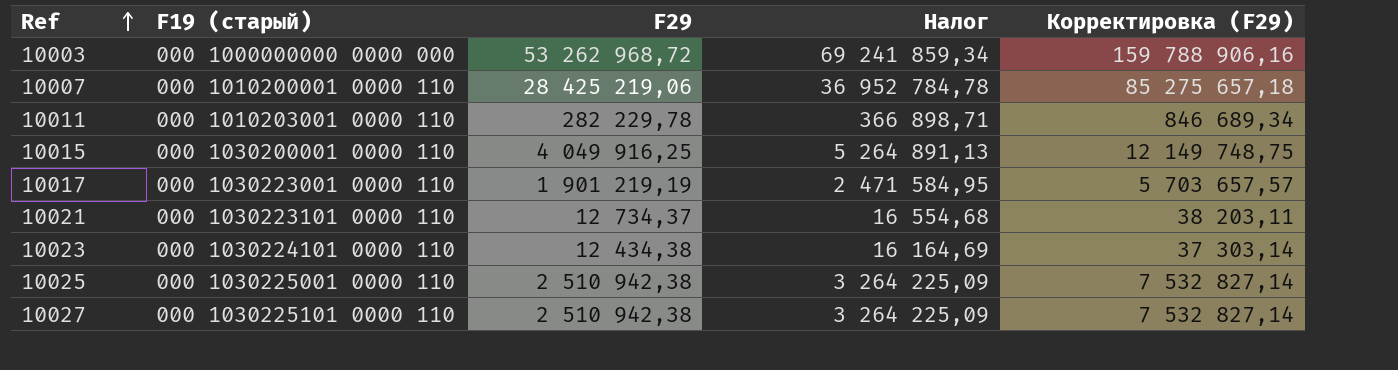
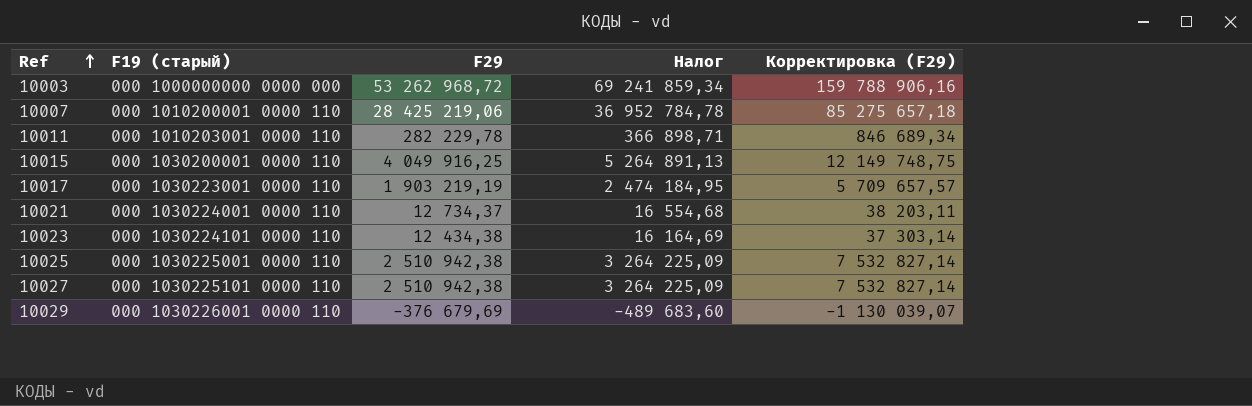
10017 | F29: 1 901 219,19 -> 1 903 219,19
10017 | Налог: 2 471 584,95 -> 2 474 184,95
10017 | Корректировка (F29): 5 703 657,57 -> 5 709 657,57
10021 | F19 (старый): 000 1030223101 0000 110 -> 000 1030224001 0000 110
row 10029: none -> 000 1030226001 0000 110 | -376 679,69 | -489 683,60 | -1 130 039,07

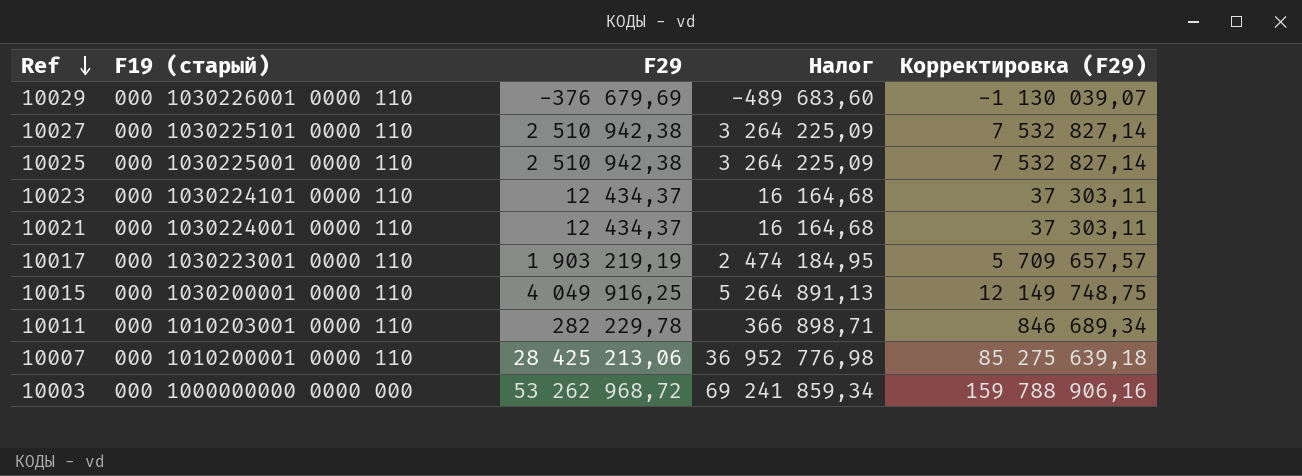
row order: Ref ascending -> Ref descending
10023 | F29: 12 434,38 -> 12 434,37
10023 | Налог: 16 164,69 -> 16 164,68
10023 | Корректировка (F29): 37 303,14 -> 37 303,11
10021 | F29: 12 734,37 -> 12 434,37
10021 | Налог: 16 554,68 -> 16 164,68
10021 | Корректировка (F29): 38 203,11 -> 37 303,11
10007 | F29: 28 425 219,06 -> 28 425 213,06
10007 | Налог: 36 952 784,78 -> 36 952 776,98
10007 | Корректировка (F29): 85 275 657,18 -> 85 275 639,18

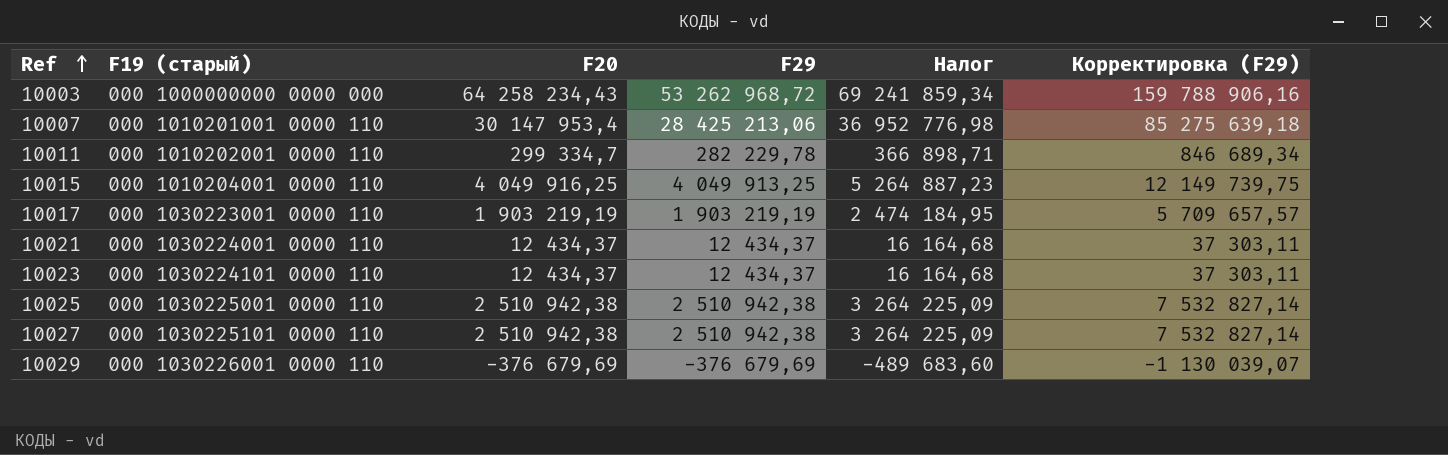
row order: Ref descending -> Ref ascending
column F20 | position: none -> 3
10007 | F19 (старый): 000 1010200001 0000 110 -> 000 1010201001 0000 110
10011 | F19 (старый): 000 1010203001 0000 110 -> 000 1010202001 0000 110
10015 | F19 (старый): 000 1030200001 0000 110 -> 000 1010204001 0000 110
10015 | F29: 4 049 916,25 -> 4 049 913,25
10015 | Налог: 5 264 891,13 -> 5 264 887,23
10015 | Корректировка (F29): 12 149 748,75 -> 12 149 739,75

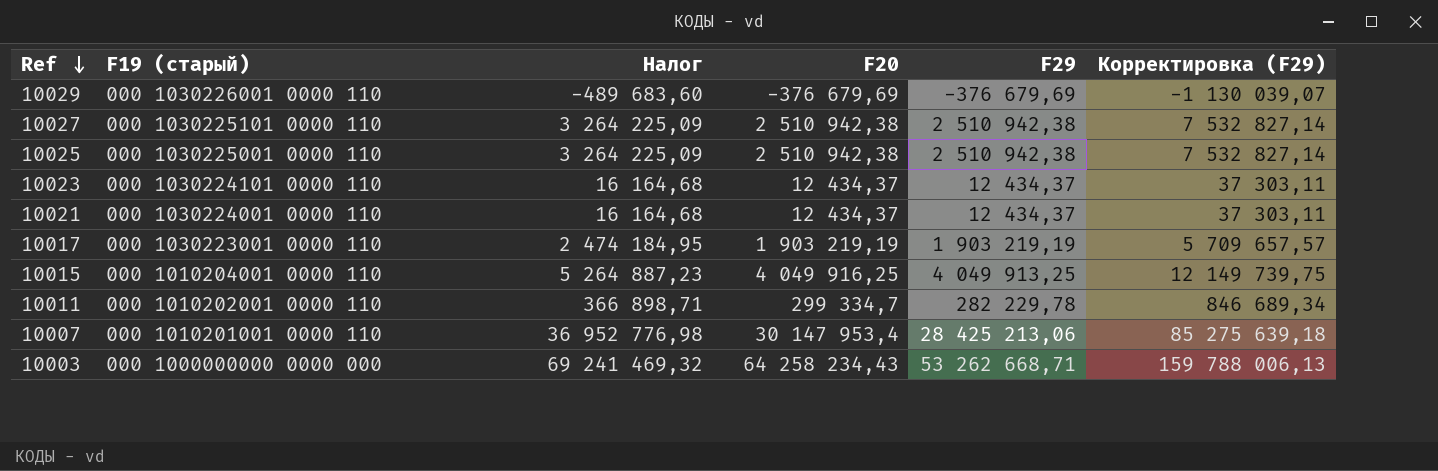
row order: Ref ascending -> Ref descending
column Налог | position: 5 -> 3
10003 | Налог: 69 241 859,34 -> 69 241 469,32
10003 | F29: 53 262 968,72 -> 53 262 668,71
10003 | Корректировка (F29): 159 788 906,16 -> 159 788 006,13

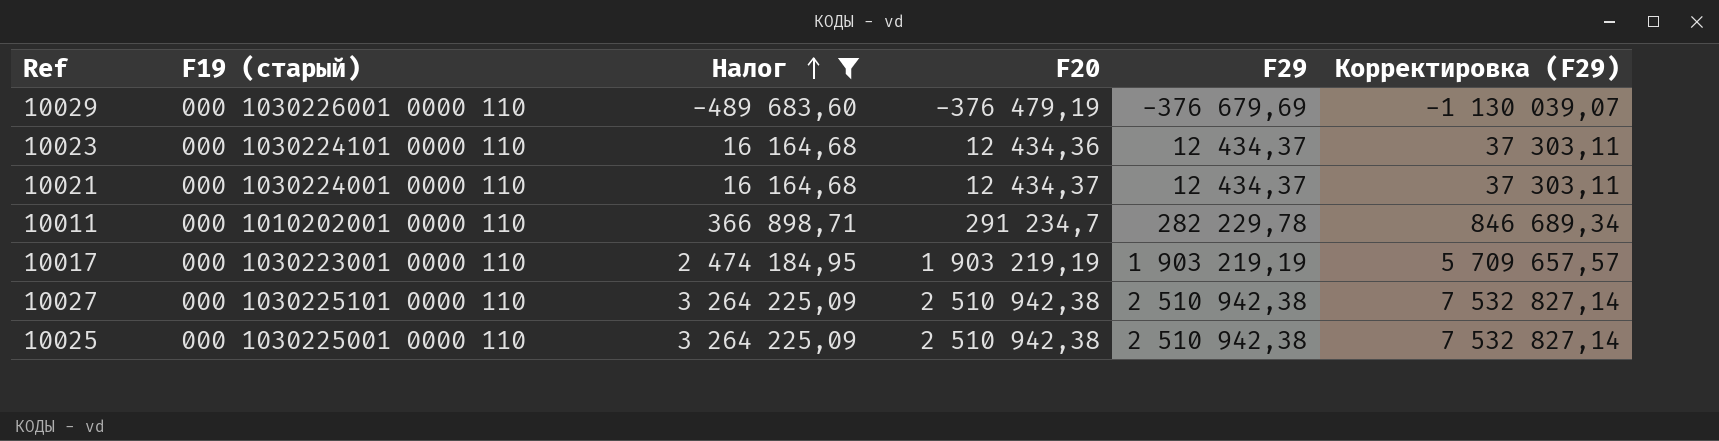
filter: none -> Налог <= 3 264 225,09
row order: Ref descending -> Налог ascending
10029 | F20: -376 679,69 -> -376 479,19
10023 | F20: 12 434,37 -> 12 434,36
10011 | F20: 299 334,7 -> 291 234,7

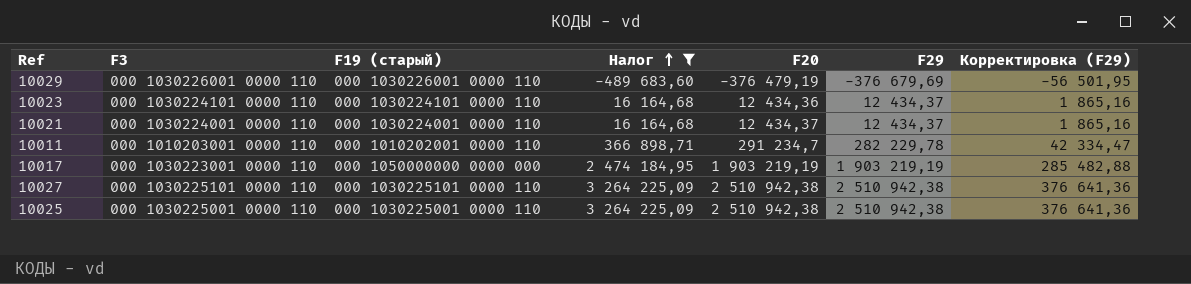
column F3 | position: none -> 2
column Корректировка (F29) | formula: [F29] * 3 -> [F29] * 0,15
10017 | F19 (старый): 000 1030223001 0000 110 -> 000 1050000000 0000 000

